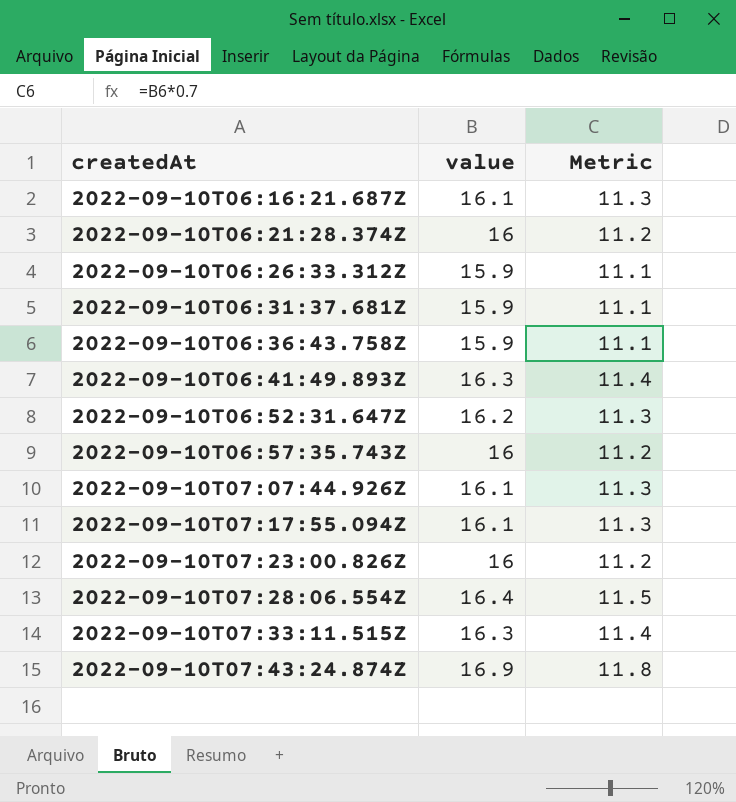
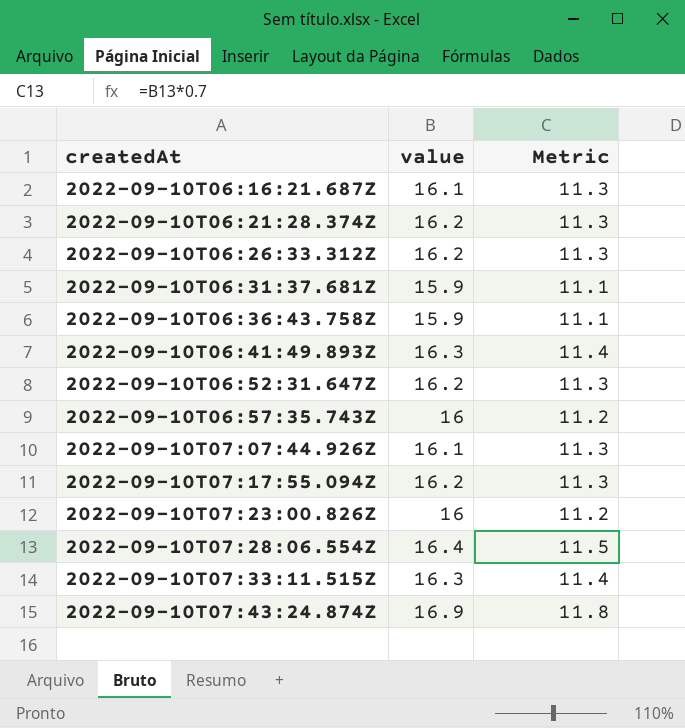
2022-09-10T06:21:28.374Z | value: 16 -> 16.2
2022-09-10T06:21:28.374Z | Metric: 11.2 -> 11.3
2022-09-10T06:26:33.312Z | value: 15.9 -> 16.2
2022-09-10T06:26:33.312Z | Metric: 11.1 -> 11.3
2022-09-10T07:17:55.094Z | value: 16.1 -> 16.2

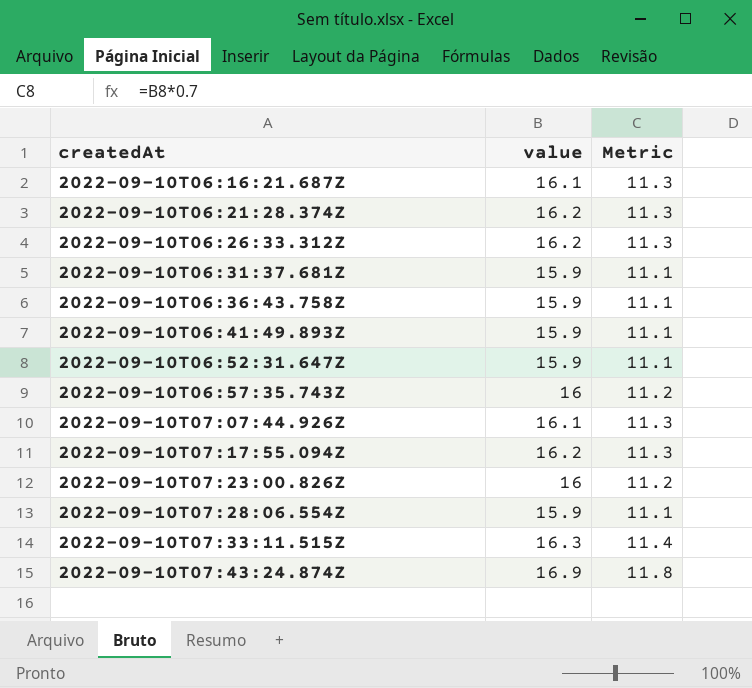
2022-09-10T06:41:49.893Z | value: 16.3 -> 15.9
2022-09-10T06:41:49.893Z | Metric: 11.4 -> 11.1
2022-09-10T06:52:31.647Z | value: 16.2 -> 15.9
2022-09-10T06:52:31.647Z | Metric: 11.3 -> 11.1
2022-09-10T07:28:06.554Z | value: 16.4 -> 15.9
2022-09-10T07:28:06.554Z | Metric: 11.5 -> 11.1

